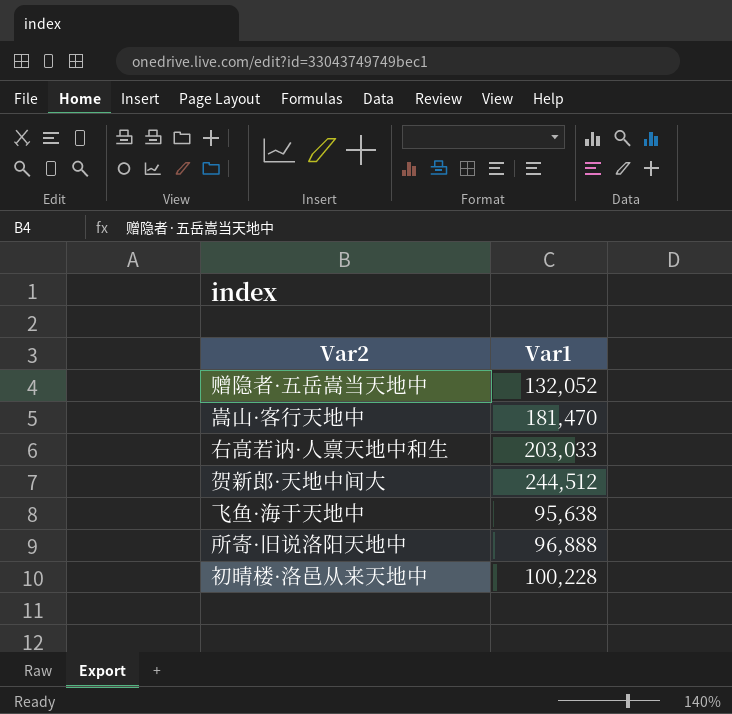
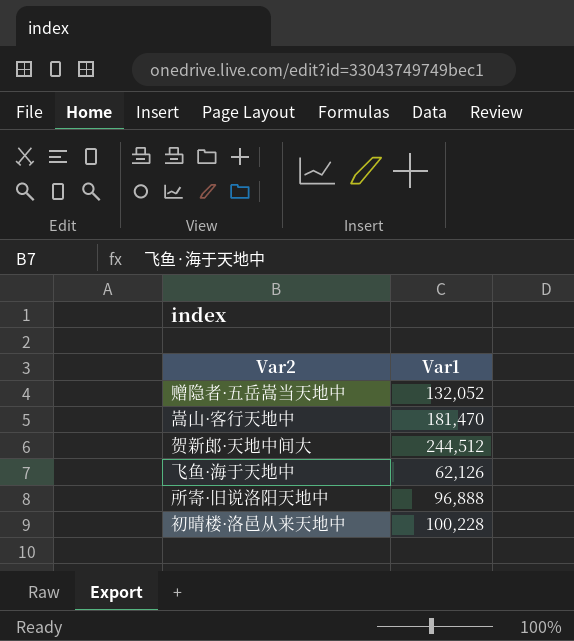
row 右高若讷·人禀天地中和生: 203,033 -> none
飞鱼·海于天地中 | Var1: 95,638 -> 62,126

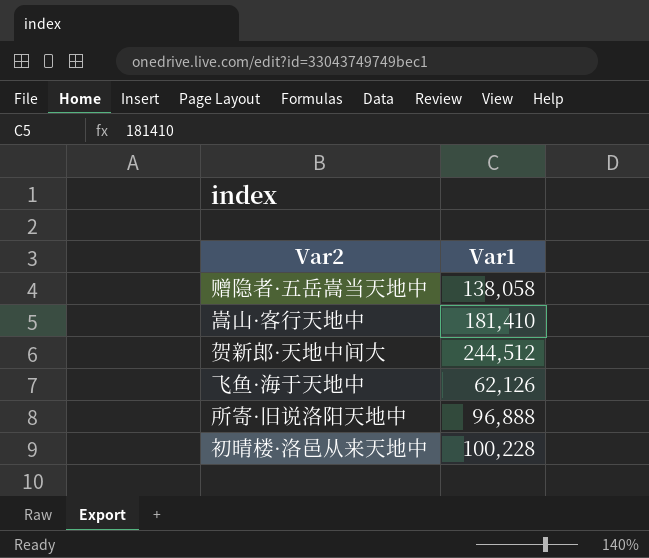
赠隐者·五岳嵩当天地中 | Var1: 132,052 -> 138,058
嵩山·客行天地中 | Var1: 181,470 -> 181,410

